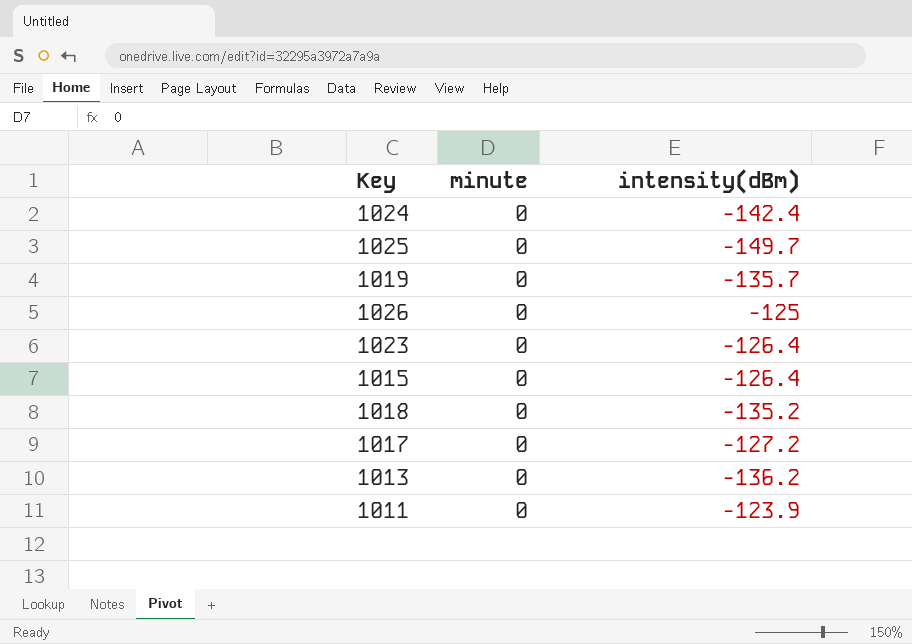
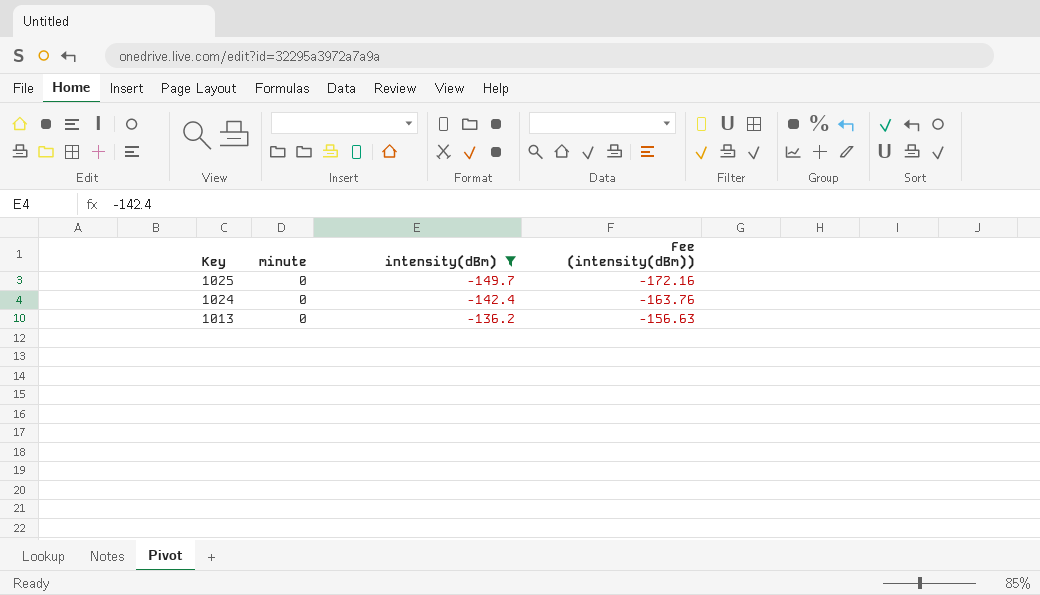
filter: none -> intensity(dBm) <= -136.2
row order: none -> Key descending
column Fee (intensity(dBm)) | formula: none -> [intensity(dBm)] * 1.15

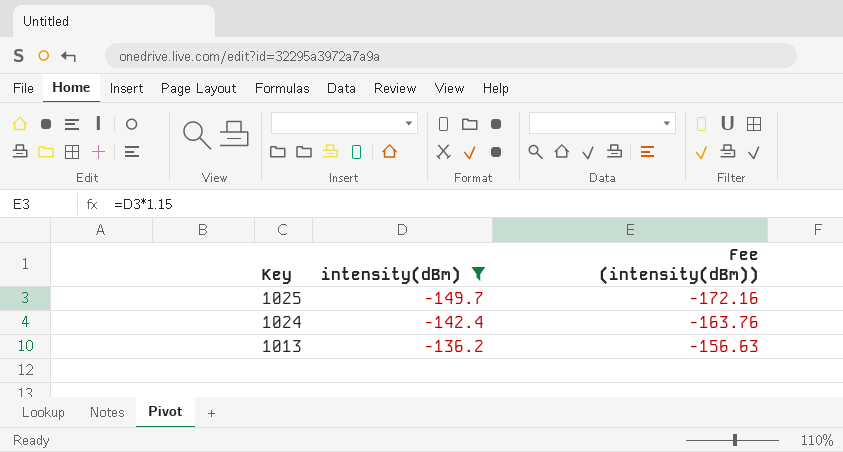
column minute | position: 2 -> none

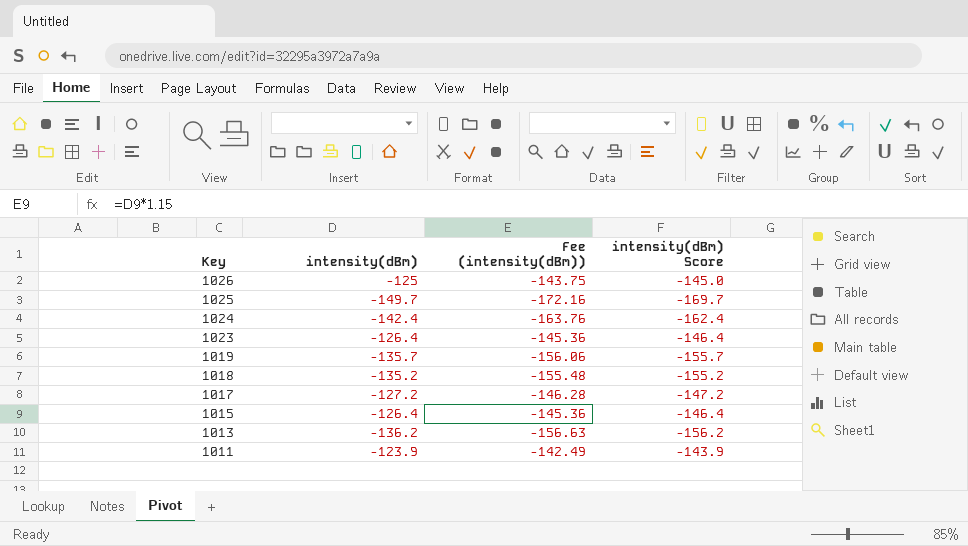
filter: intensity(dBm) <= -136.2 -> none
column intensity(dBm) Score | formula: none -> [intensity(dBm)] - 20

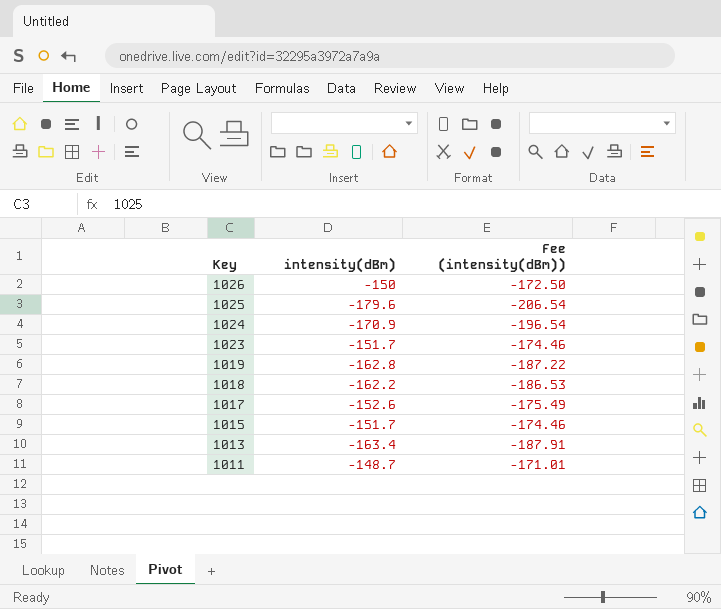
column intensity(dBm) Score | formula: [intensity(dBm)] - 20 -> none
1026 | intensity(dBm): -125 -> -150
1026 | Fee (intensity(dBm)): -143.75 -> -172.50
1025 | intensity(dBm): -149.7 -> -179.6
1025 | Fee (intensity(dBm)): -172.16 -> -206.54
1024 | intensity(dBm): -142.4 -> -170.9
1024 | Fee (intensity(dBm)): -163.76 -> -196.54
1023 | intensity(dBm): -126.4 -> -151.7
1023 | Fee (intensity(dBm)): -145.36 -> -174.46
1019 | intensity(dBm): -135.7 -> -162.8
1019 | Fee (intensity(dBm)): -156.06 -> -187.22
1018 | intensity(dBm): -135.2 -> -162.2
1018 | Fee (intensity(dBm)): -155.48 -> -186.53
1017 | intensity(dBm): -127.2 -> -152.6
1017 | Fee (intensity(dBm)): -146.28 -> -175.49
1015 | intensity(dBm): -126.4 -> -151.7
1015 | Fee (intensity(dBm)): -145.36 -> -174.46
1013 | intensity(dBm): -136.2 -> -163.4
1013 | Fee (intensity(dBm)): -156.63 -> -187.91
1011 | intensity(dBm): -123.9 -> -148.7
1011 | Fee (intensity(dBm)): -142.49 -> -171.01

